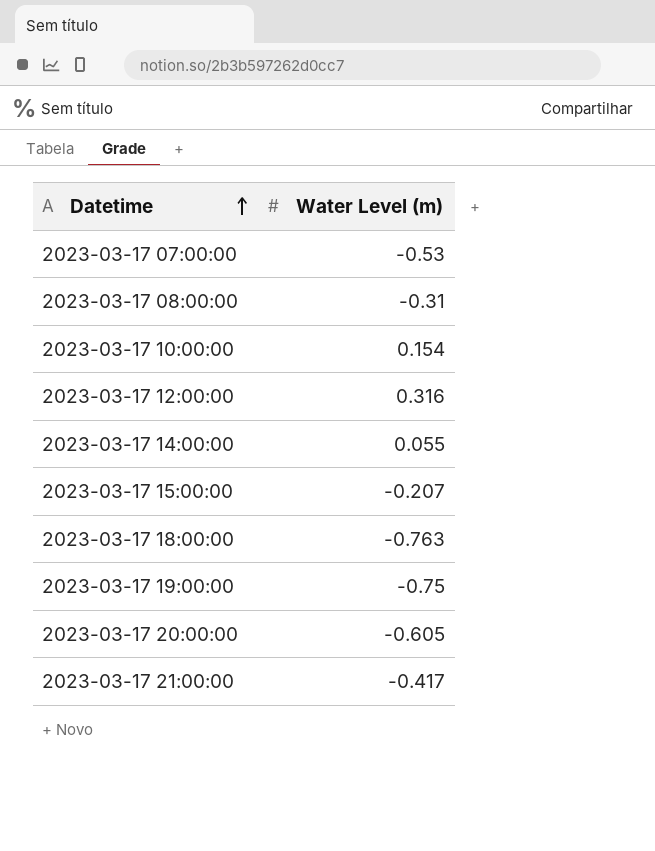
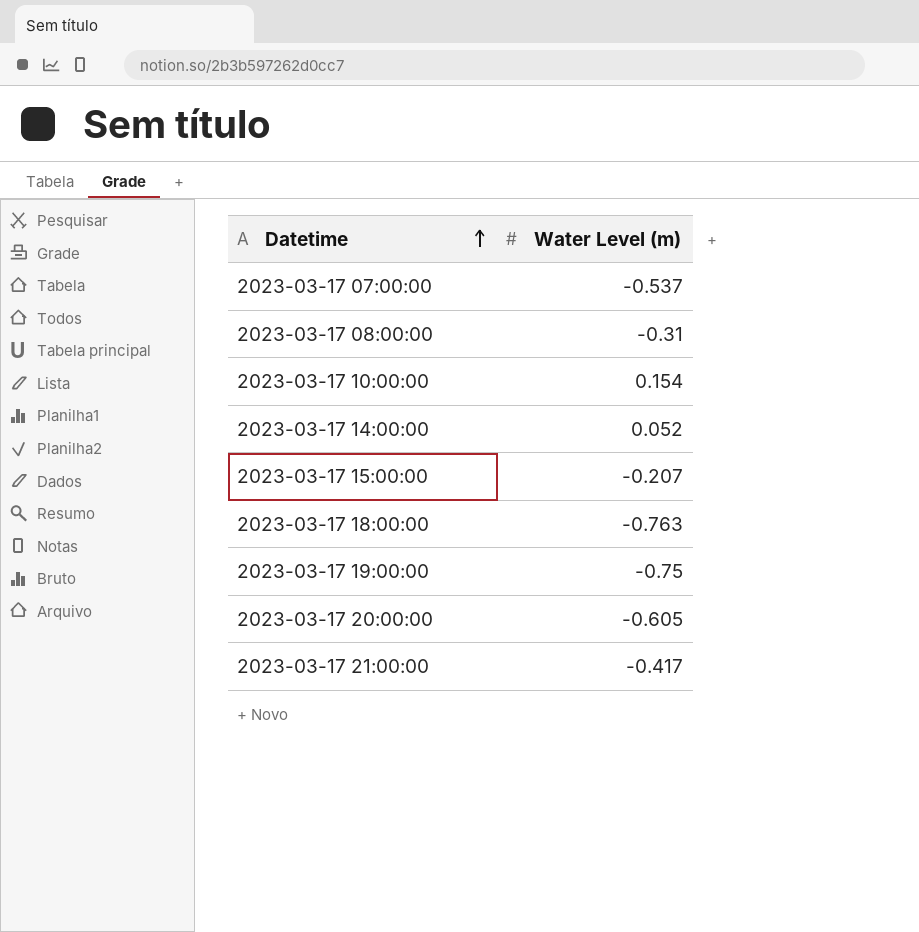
row 2023-03-17 12:00:00: 0.316 -> none
2023-03-17 07:00:00 | Water Level (m): -0.53 -> -0.537
2023-03-17 14:00:00 | Water Level (m): 0.055 -> 0.052

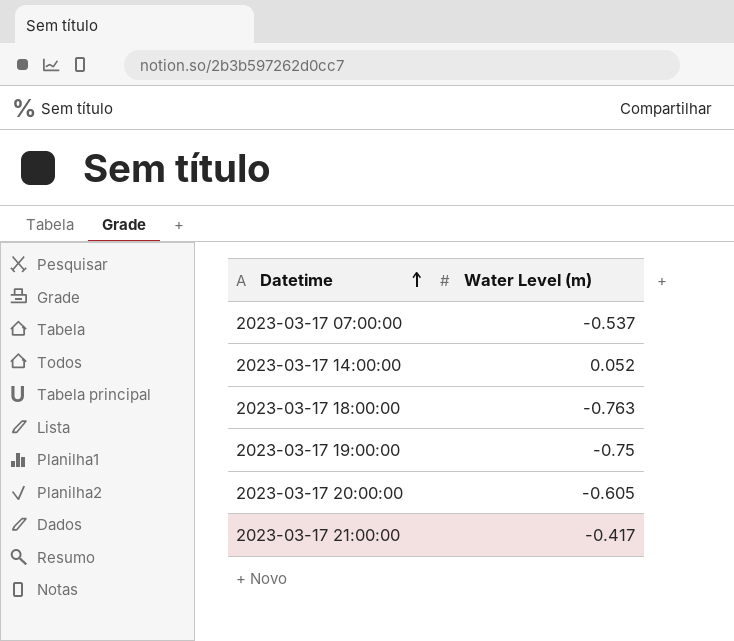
row 2023-03-17 08:00:00: -0.31 -> none
row 2023-03-17 10:00:00: 0.154 -> none
row 2023-03-17 15:00:00: -0.207 -> none

